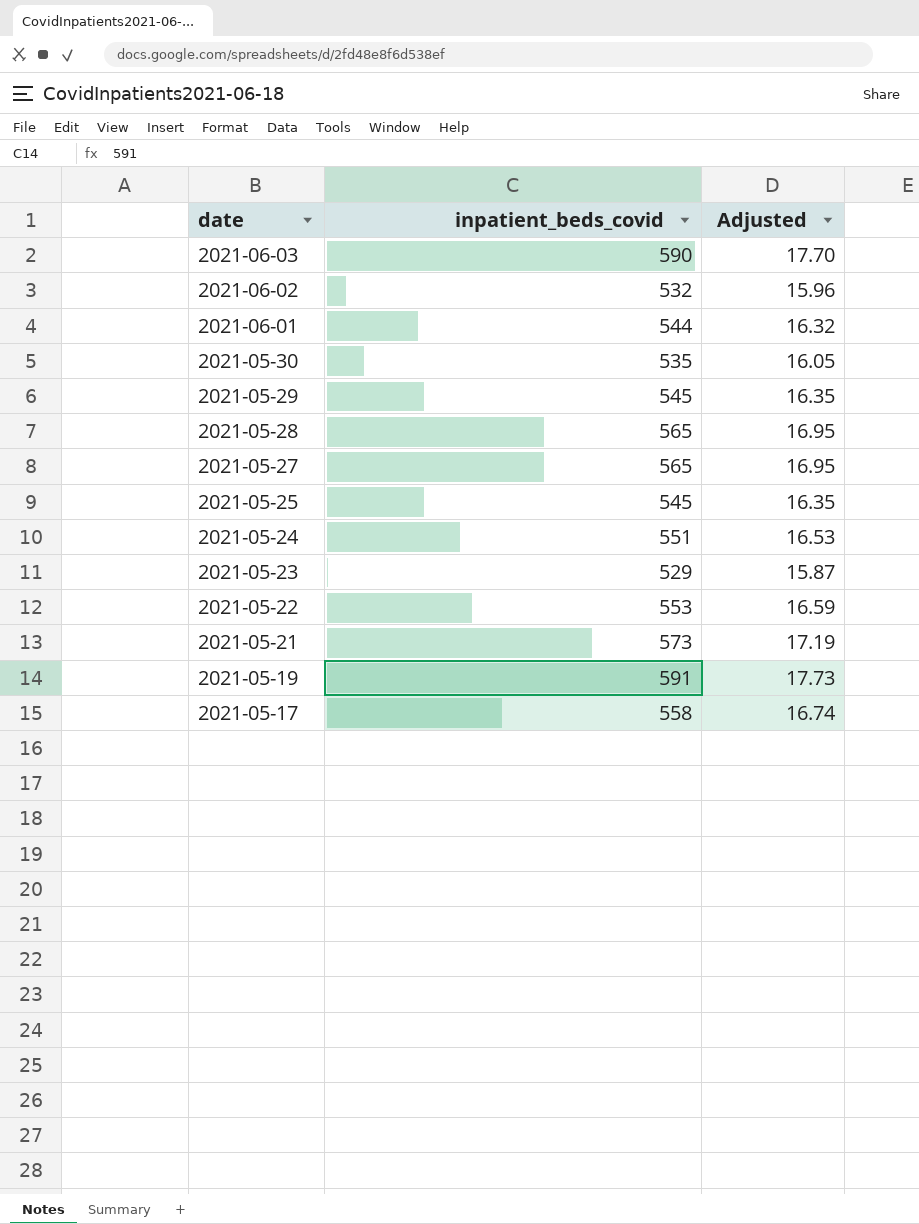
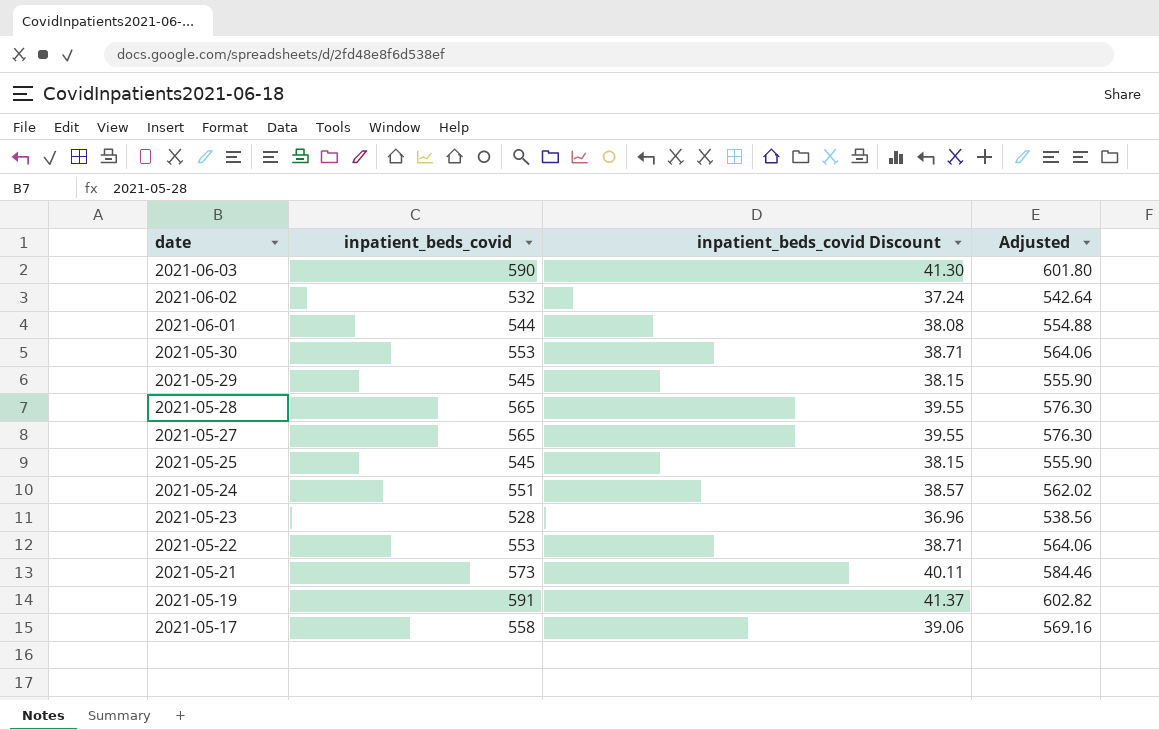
column inpatient_beds_covid Discount | formula: none -> [inpatient_beds_covid] * 0.07
column Adjusted | formula: [inpatient_beds_covid] * 0.03 -> [inpatient_beds_covid] * 1.02
2021-05-30 | inpatient_beds_covid: 535 -> 553
2021-05-23 | inpatient_beds_covid: 529 -> 528

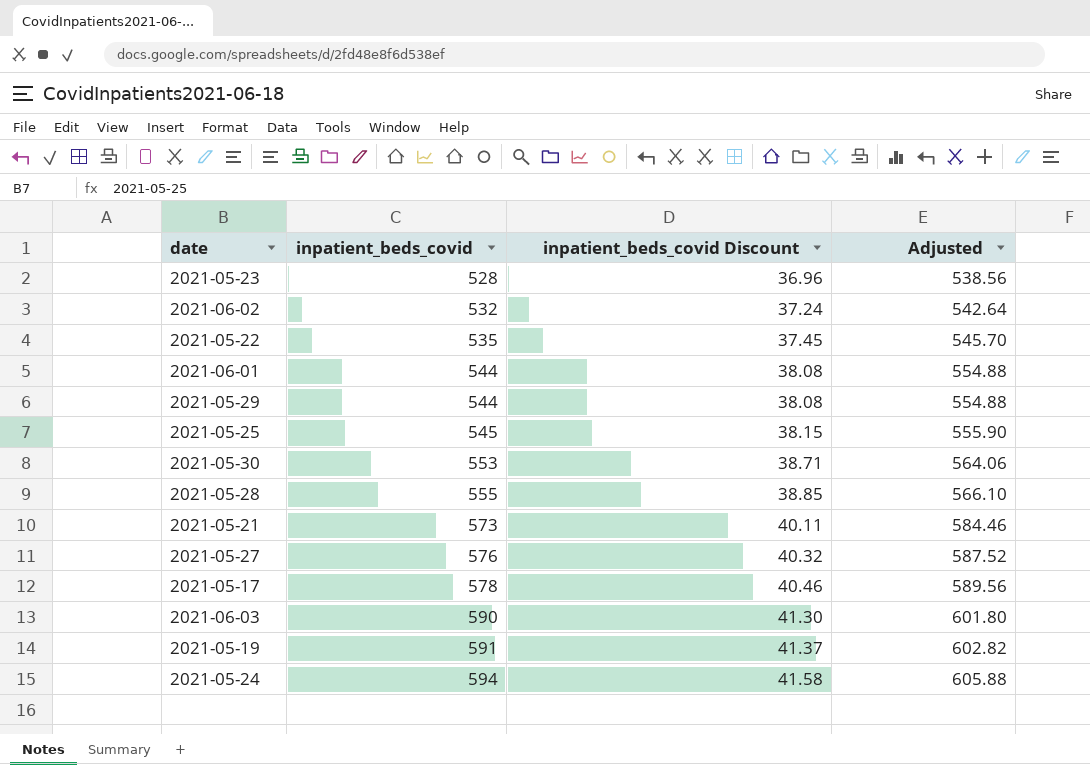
row order: date descending -> inpatient_beds_covid ascending
2021-05-22 | inpatient_beds_covid: 553 -> 535
2021-05-22 | inpatient_beds_covid Discount: 38.71 -> 37.45
2021-05-22 | Adjusted: 564.06 -> 545.70
2021-05-29 | inpatient_beds_covid: 545 -> 544
2021-05-29 | inpatient_beds_covid Discount: 38.15 -> 38.08
2021-05-29 | Adjusted: 555.90 -> 554.88
2021-05-28 | inpatient_beds_covid: 565 -> 555
2021-05-28 | inpatient_beds_covid Discount: 39.55 -> 38.85
2021-05-28 | Adjusted: 576.30 -> 566.10
2021-05-27 | inpatient_beds_covid: 565 -> 576
2021-05-27 | inpatient_beds_covid Discount: 39.55 -> 40.32
2021-05-27 | Adjusted: 576.30 -> 587.52
2021-05-17 | inpatient_beds_covid: 558 -> 578
2021-05-17 | inpatient_beds_covid Discount: 39.06 -> 40.46
2021-05-17 | Adjusted: 569.16 -> 589.56
2021-05-24 | inpatient_beds_covid: 551 -> 594
2021-05-24 | inpatient_beds_covid Discount: 38.57 -> 41.58
2021-05-24 | Adjusted: 562.02 -> 605.88

